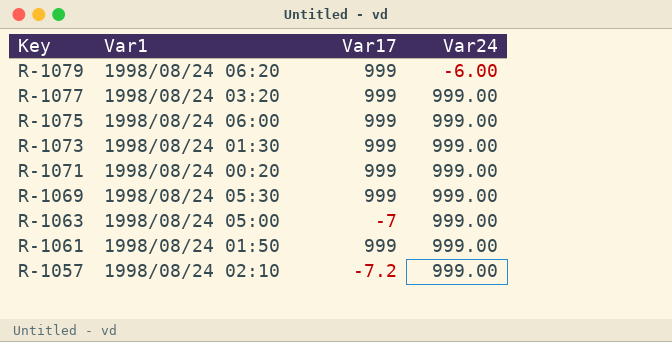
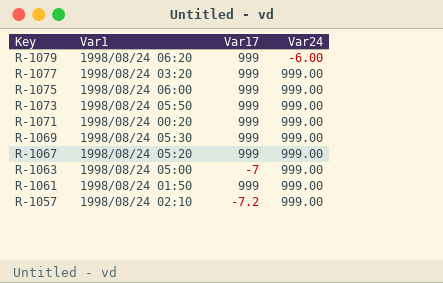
R-1073 | Var1: 1998/08/24 01:30 -> 1998/08/24 05:50
row R-1067: none -> 1998/08/24 05:20 | 999 | 999.00

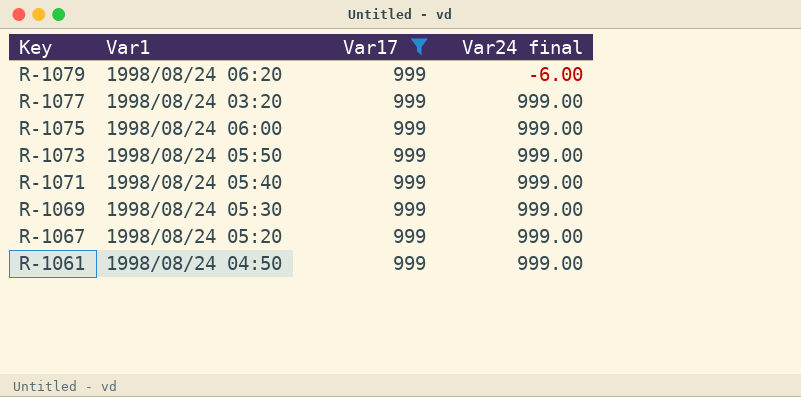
filter: none -> Var17 = 999
column name: Var24 -> Var24 final
R-1071 | Var1: 1998/08/24 00:20 -> 1998/08/24 05:40
R-1061 | Var1: 1998/08/24 01:50 -> 1998/08/24 04:50

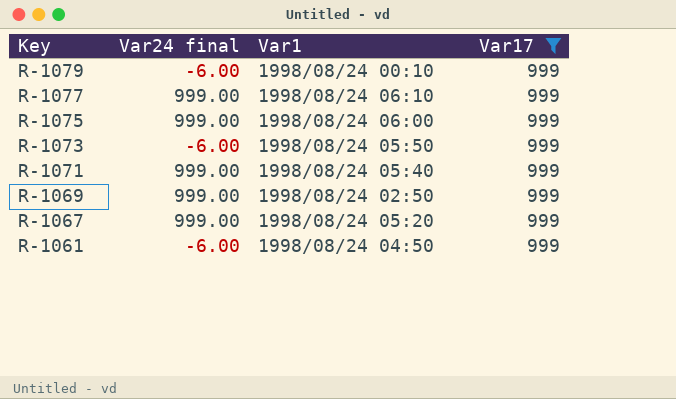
column Var24 final | position: 4 -> 2
R-1079 | Var1: 1998/08/24 06:20 -> 1998/08/24 00:10
R-1077 | Var1: 1998/08/24 03:20 -> 1998/08/24 06:10
R-1073 | Var24 final: 999.00 -> -6.00
R-1069 | Var1: 1998/08/24 05:30 -> 1998/08/24 02:50
R-1061 | Var24 final: 999.00 -> -6.00

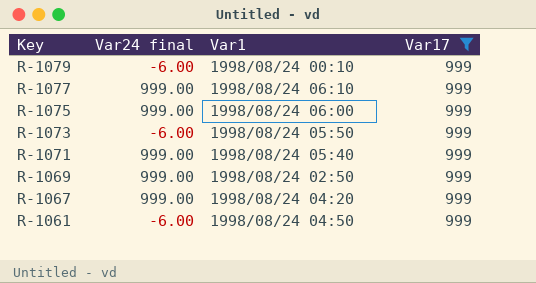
R-1067 | Var1: 1998/08/24 05:20 -> 1998/08/24 04:20

